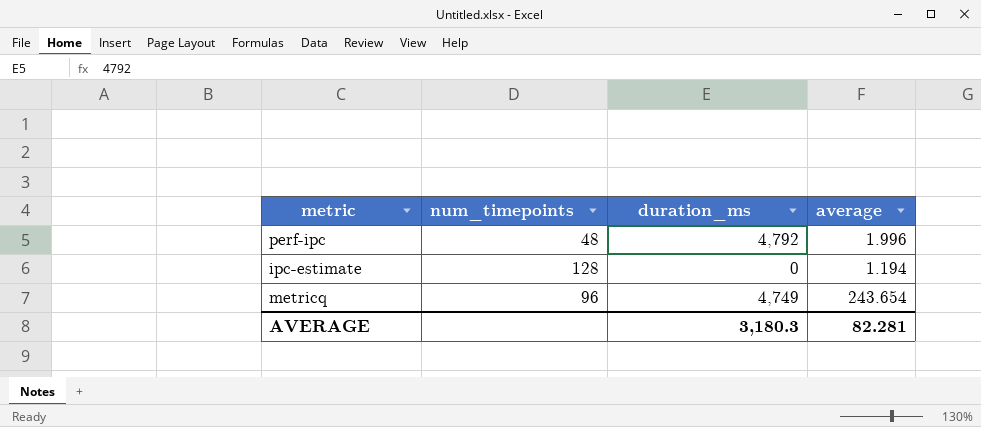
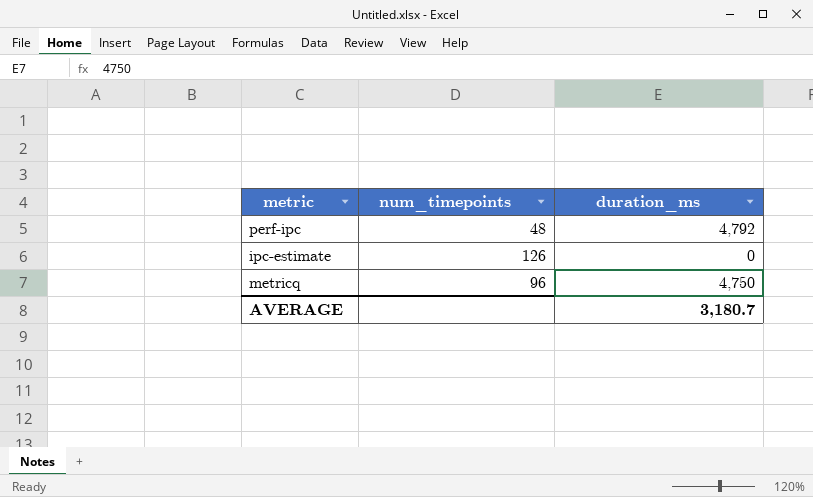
column average | position: 4 -> none
ipc-estimate | num_timepoints: 128 -> 126
metricq | duration_ms: 4,749 -> 4,750
AVERAGE | duration_ms: 3,180.3 -> 3,180.7

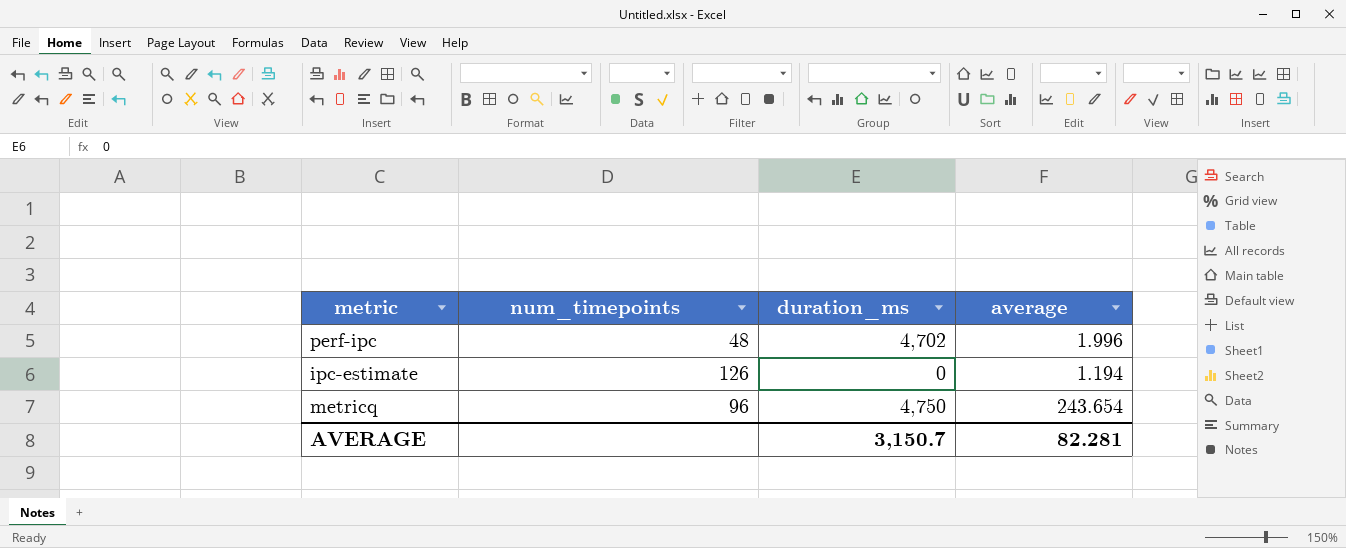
column average | position: none -> 4
perf-ipc | duration_ms: 4,792 -> 4,702
AVERAGE | duration_ms: 3,180.7 -> 3,150.7

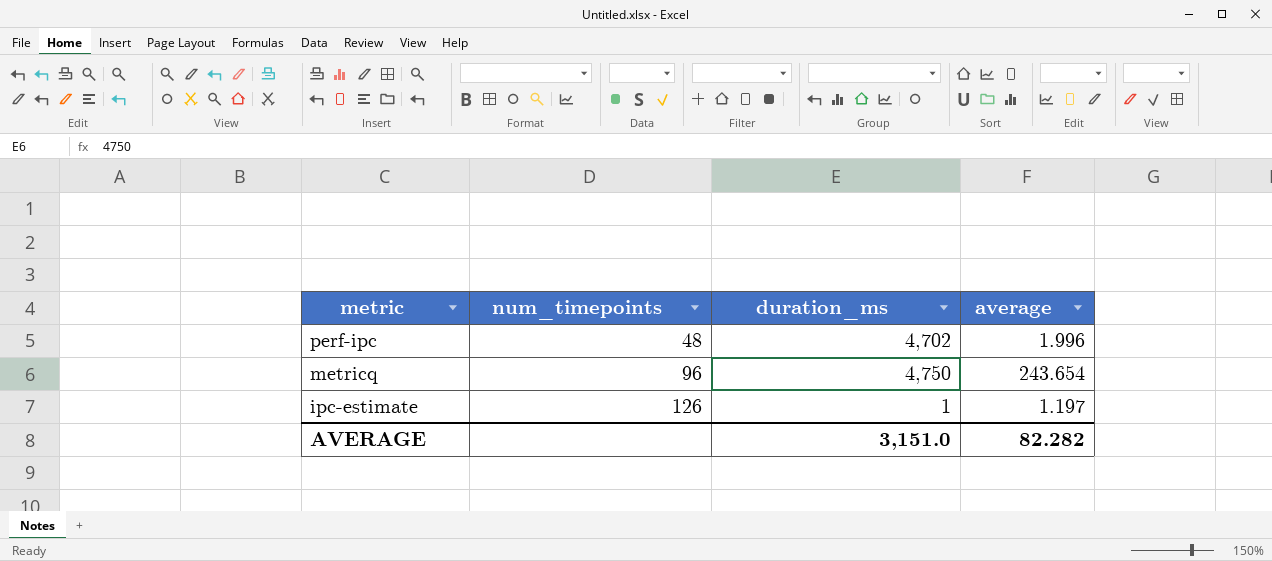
row order: none -> metric descending
ipc-estimate | duration_ms: 0 -> 1
ipc-estimate | average: 1.194 -> 1.197
AVERAGE | duration_ms: 3,150.7 -> 3,151.0
AVERAGE | average: 82.281 -> 82.282

